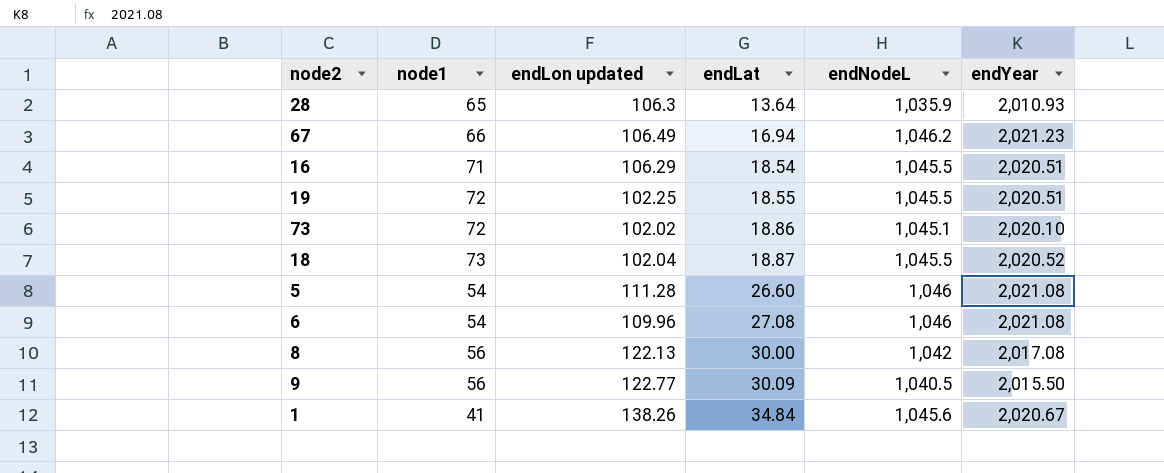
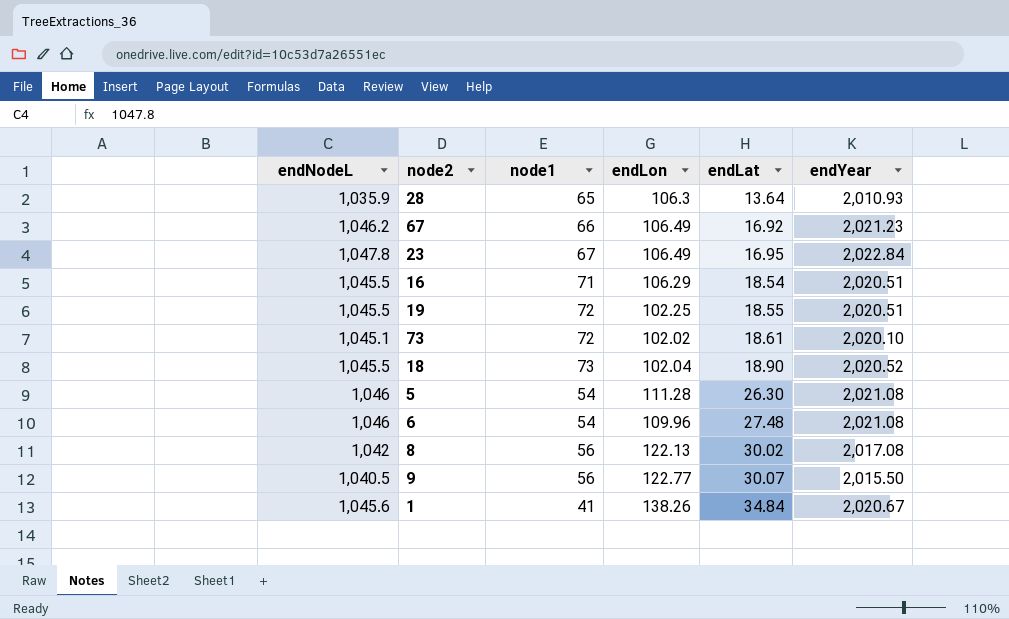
column endNodeL | position: 5 -> 1
column name: endLon updated -> endLon
67 | endLat: 16.94 -> 16.92
row 23: none -> 1,047.8 | 67 | 106.49 | 16.95 | 2,022.84
73 | endLat: 18.86 -> 18.61
18 | endLat: 18.87 -> 18.90
5 | endLat: 26.60 -> 26.30
6 | endLat: 27.08 -> 27.48
8 | endLat: 30.00 -> 30.02
9 | endLat: 30.09 -> 30.07

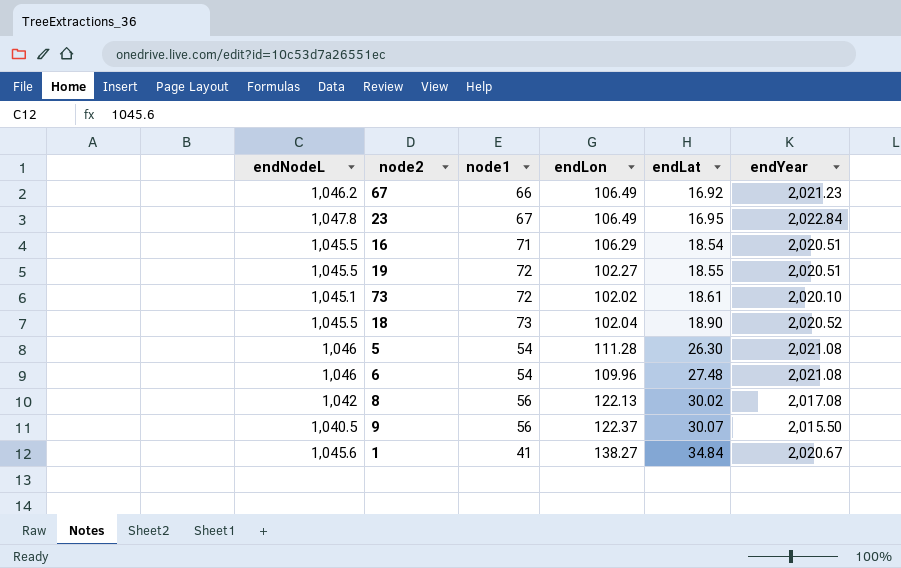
row 28: 1,035.9 | 65 | 106.3 | 13.64 | 2,010.93 -> none
19 | endLon: 102.25 -> 102.27
9 | endLon: 122.77 -> 122.37
1 | endLon: 138.26 -> 138.27

